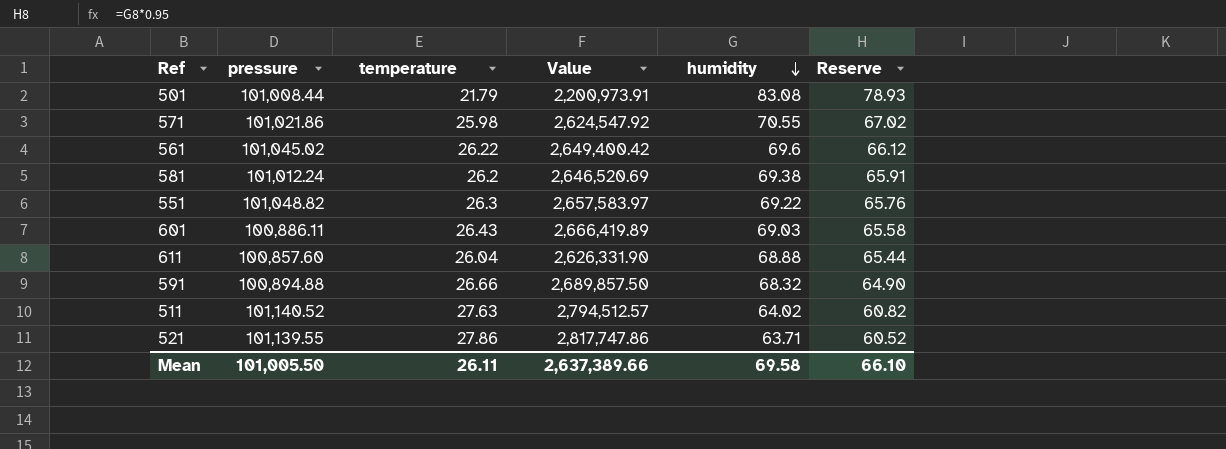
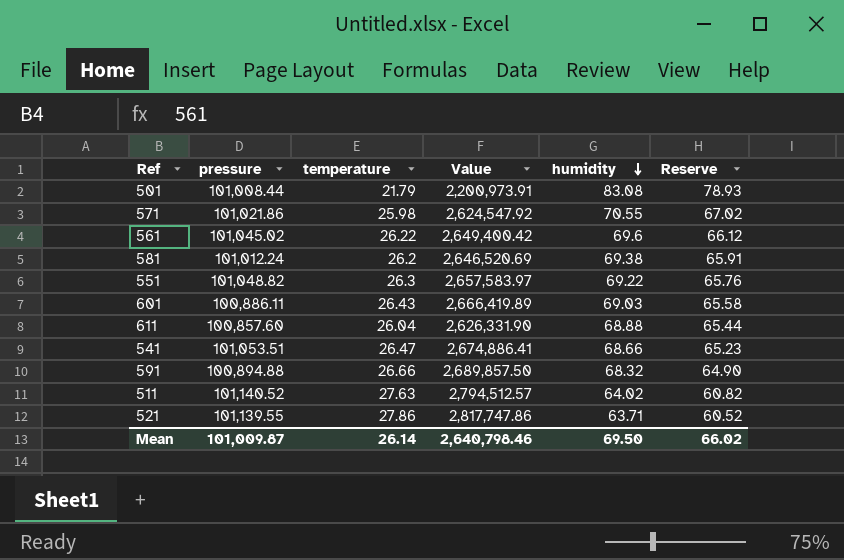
row 541: none -> 101,053.51 | 26.47 | 2,674,886.41 | 68.66 | 65.23
Mean | pressure: 101,005.50 -> 101,009.87
Mean | temperature: 26.11 -> 26.14
Mean | Value: 2,637,389.66 -> 2,640,798.46
Mean | humidity: 69.58 -> 69.50
Mean | Reserve: 66.10 -> 66.02

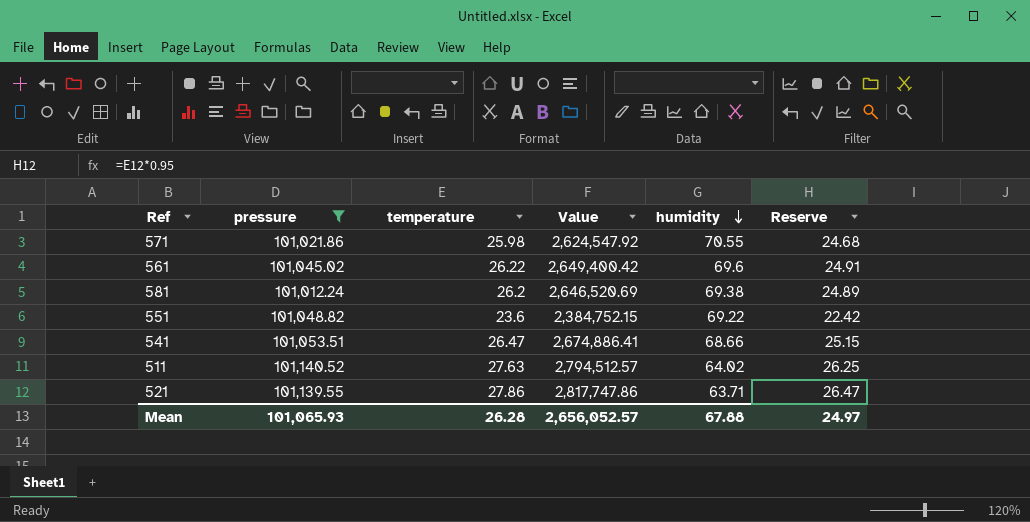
filter: none -> pressure >= 101,012.24
column Reserve | formula: [humidity] * 0.95 -> [temperature] * 0.95
551 | temperature: 26.3 -> 23.6
551 | Value: 2,657,583.97 -> 2,384,752.15
Mean | pressure: 101,009.87 -> 101,065.93
Mean | temperature: 26.14 -> 26.28
Mean | Value: 2,640,798.46 -> 2,656,052.57
Mean | humidity: 69.50 -> 67.88
Mean | Reserve: 66.02 -> 24.97

